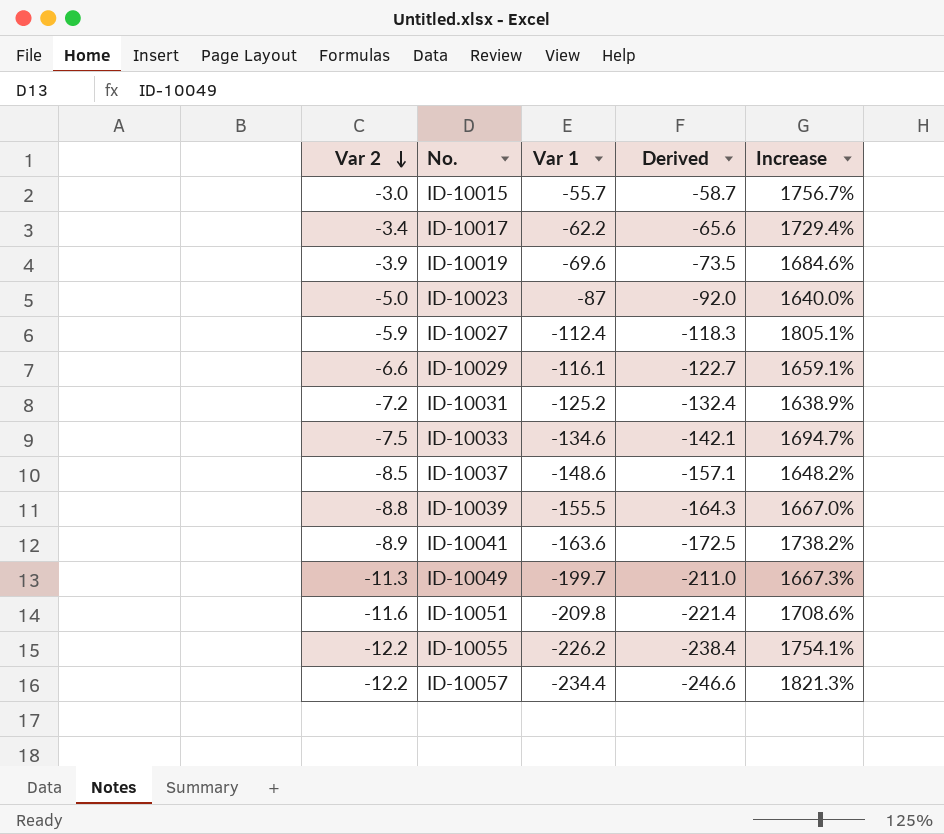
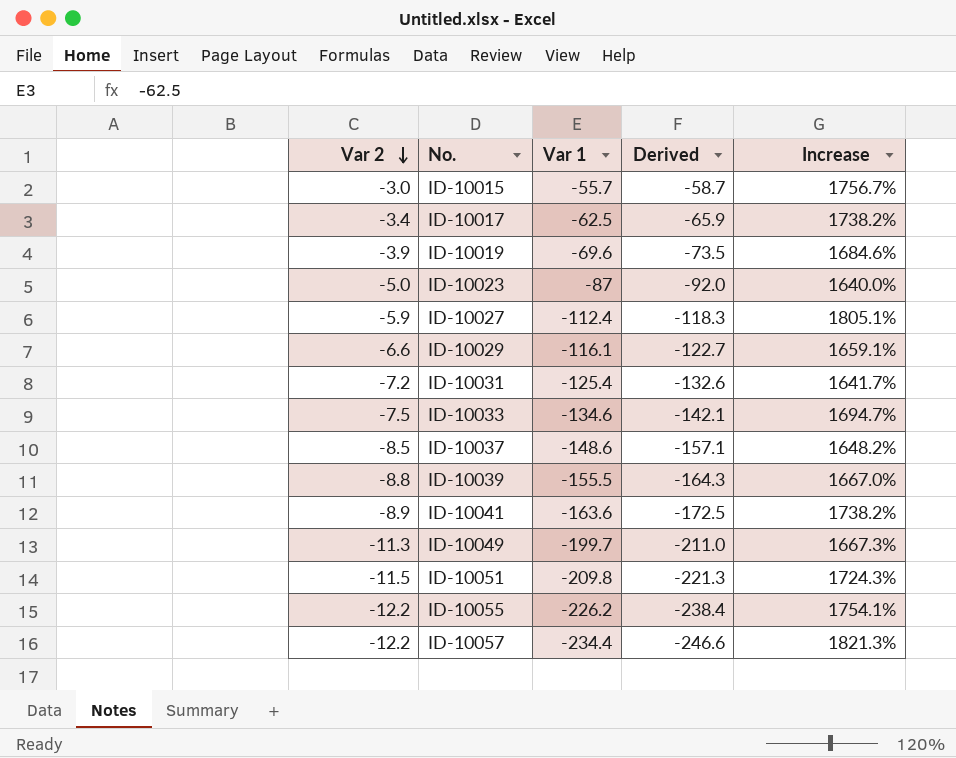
ID-10017 | Var 1: -62.2 -> -62.5
ID-10017 | Derived: -65.6 -> -65.9
ID-10017 | Increase: 1729.4% -> 1738.2%
ID-10031 | Var 1: -125.2 -> -125.4
ID-10031 | Derived: -132.4 -> -132.6
ID-10031 | Increase: 1638.9% -> 1641.7%
ID-10051 | Var 2: -11.6 -> -11.5
ID-10051 | Derived: -221.4 -> -221.3
ID-10051 | Increase: 1708.6% -> 1724.3%

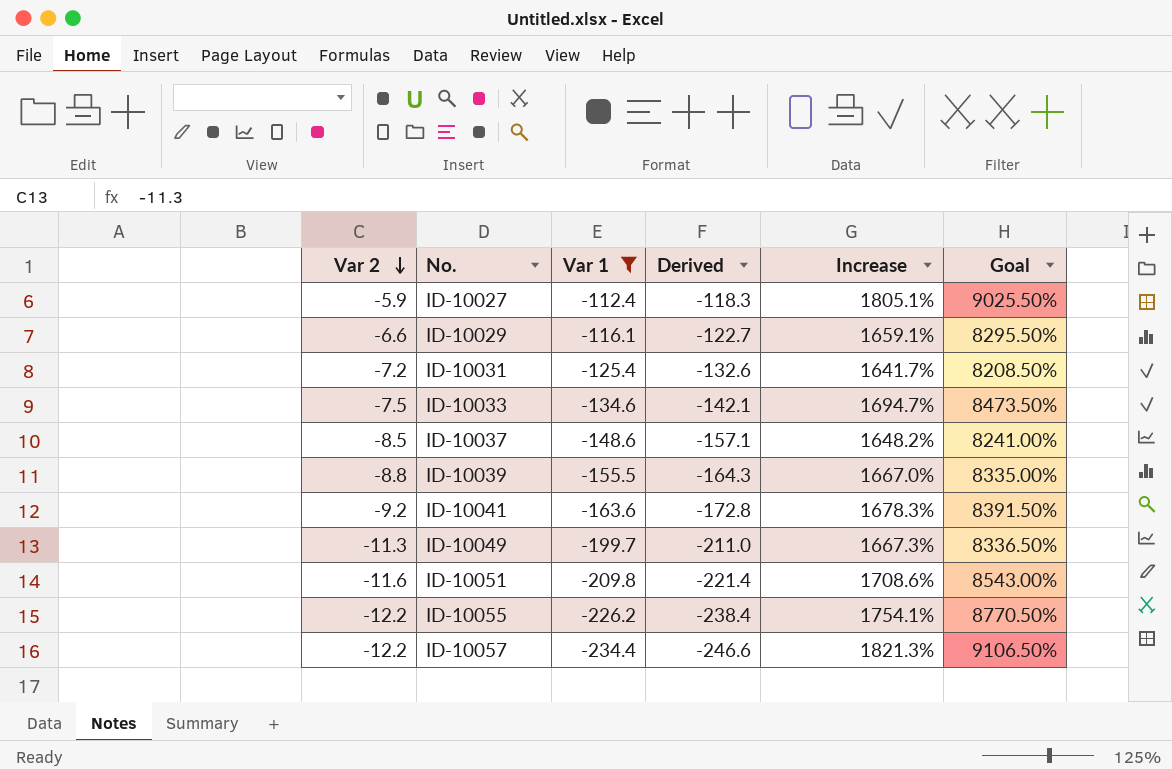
filter: none -> Var 1 <= -112.4
column Goal | formula: none -> [Increase] * 5
ID-10041 | Var 2: -8.9 -> -9.2
ID-10041 | Derived: -172.5 -> -172.8
ID-10041 | Increase: 1738.2% -> 1678.3%
ID-10051 | Var 2: -11.5 -> -11.6
ID-10051 | Derived: -221.3 -> -221.4
ID-10051 | Increase: 1724.3% -> 1708.6%

